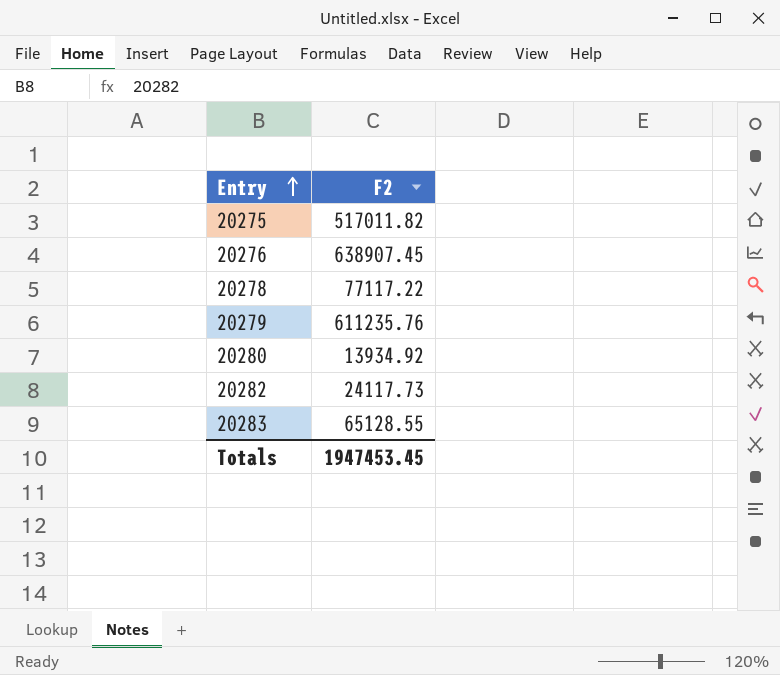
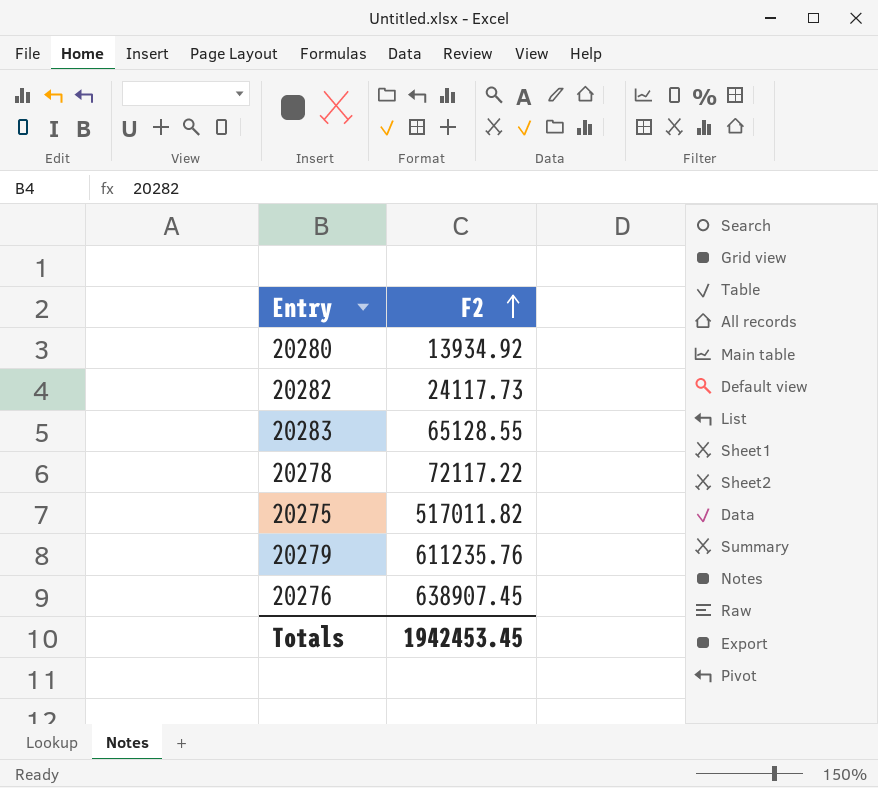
row order: Entry ascending -> F2 ascending
20278 | F2: 77117.22 -> 72117.22
Totals | F2: 1947453.45 -> 1942453.45

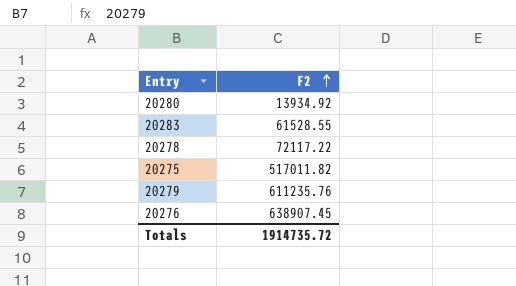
row 20282: 24117.73 -> none
20283 | F2: 65128.55 -> 61528.55
Totals | F2: 1942453.45 -> 1914735.72

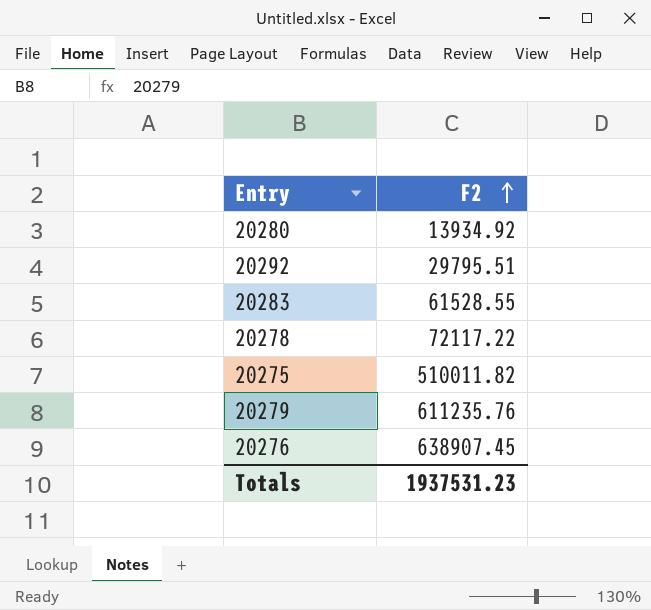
row 20292: none -> 29795.51
20275 | F2: 517011.82 -> 510011.82
Totals | F2: 1914735.72 -> 1937531.23

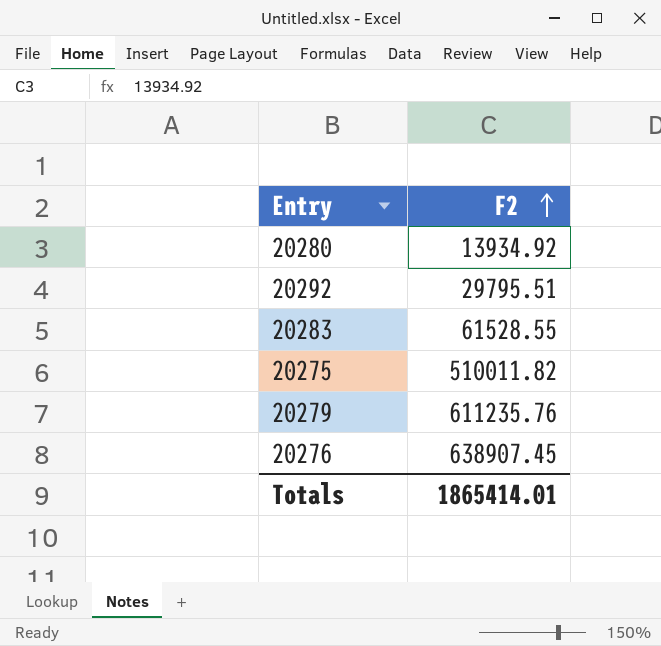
row 20278: 72117.22 -> none
Totals | F2: 1937531.23 -> 1865414.01

